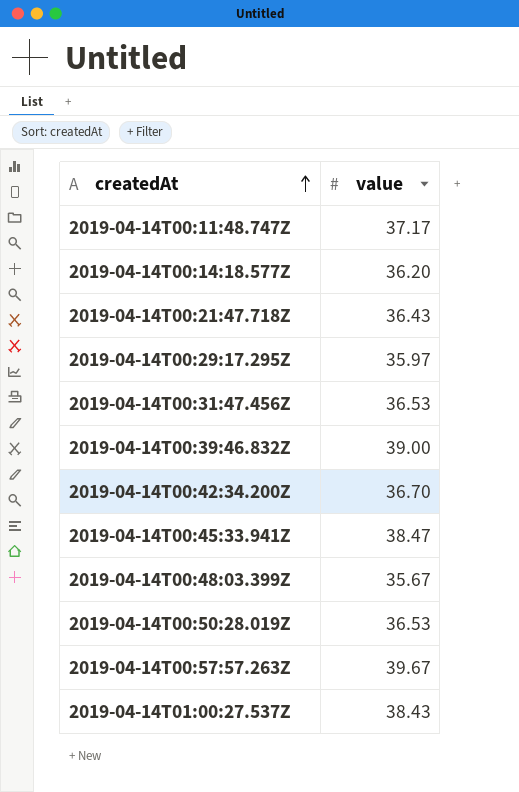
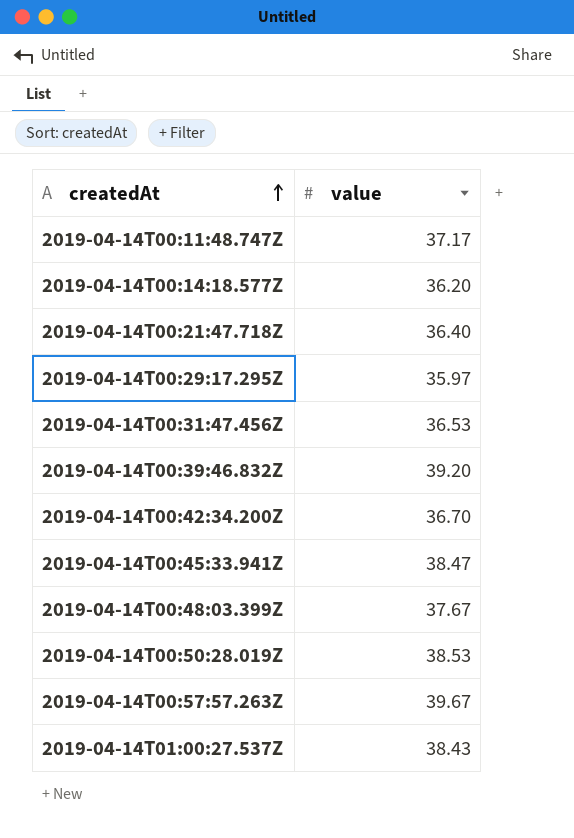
2019-04-14T00:21:47.718Z | value: 36.43 -> 36.40
2019-04-14T00:39:46.832Z | value: 39.00 -> 39.20
2019-04-14T00:48:03.399Z | value: 35.67 -> 37.67
2019-04-14T00:50:28.019Z | value: 36.53 -> 38.53

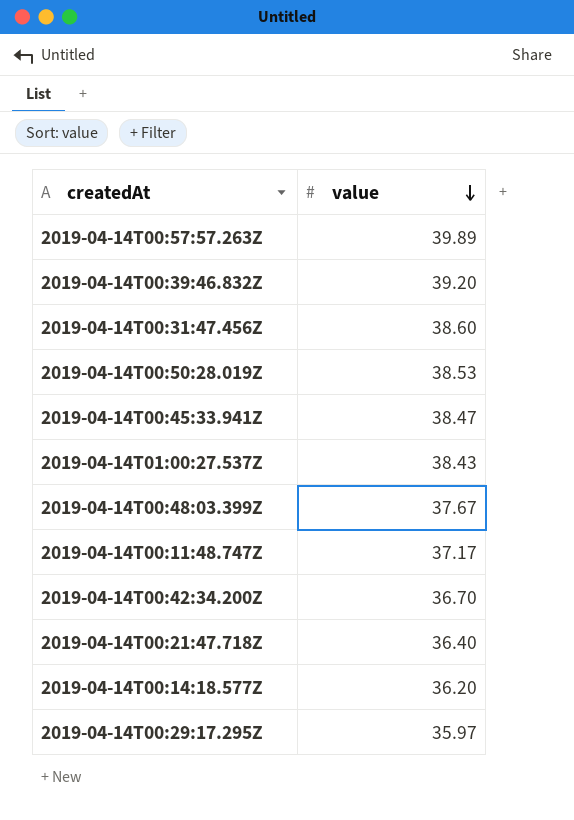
row order: createdAt ascending -> value descending
2019-04-14T00:57:57.263Z | value: 39.67 -> 39.89
2019-04-14T00:31:47.456Z | value: 36.53 -> 38.60

